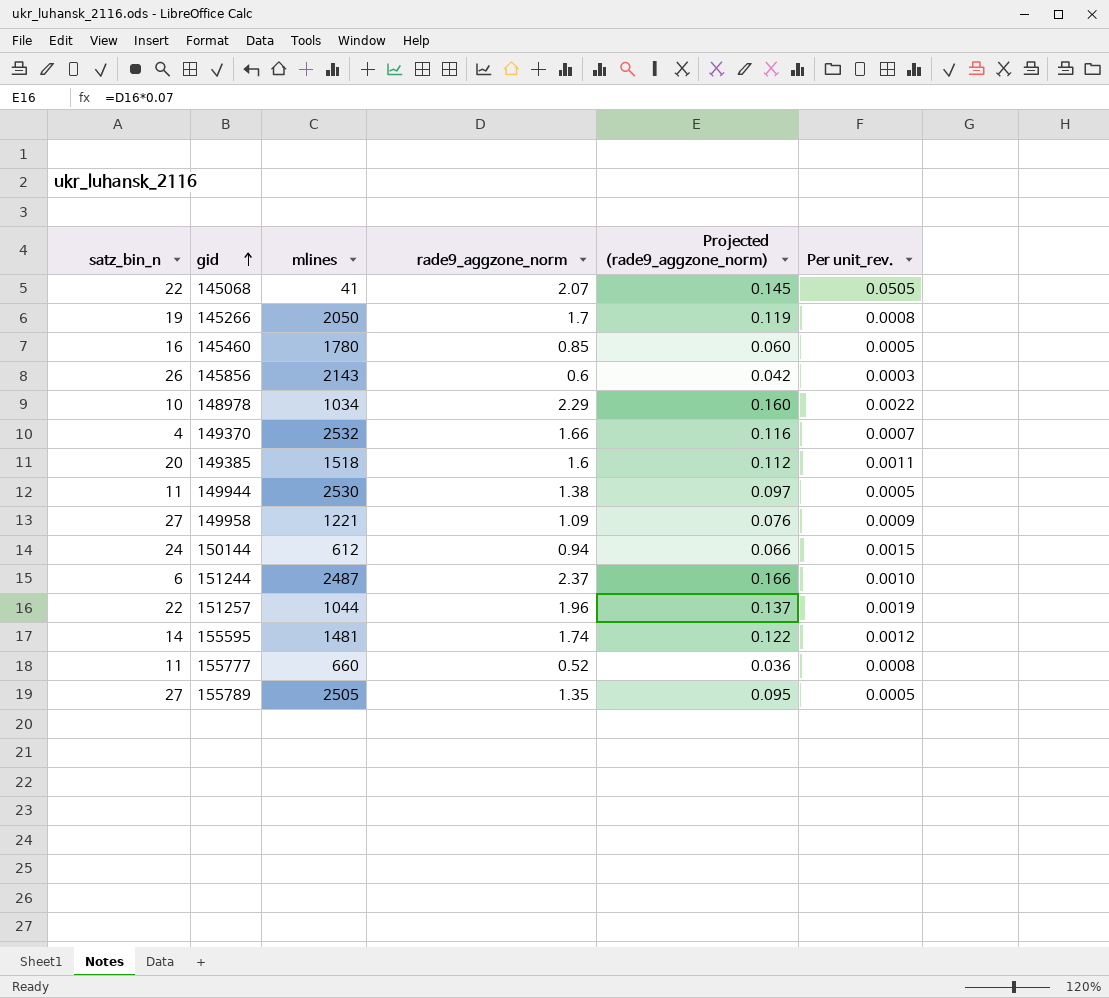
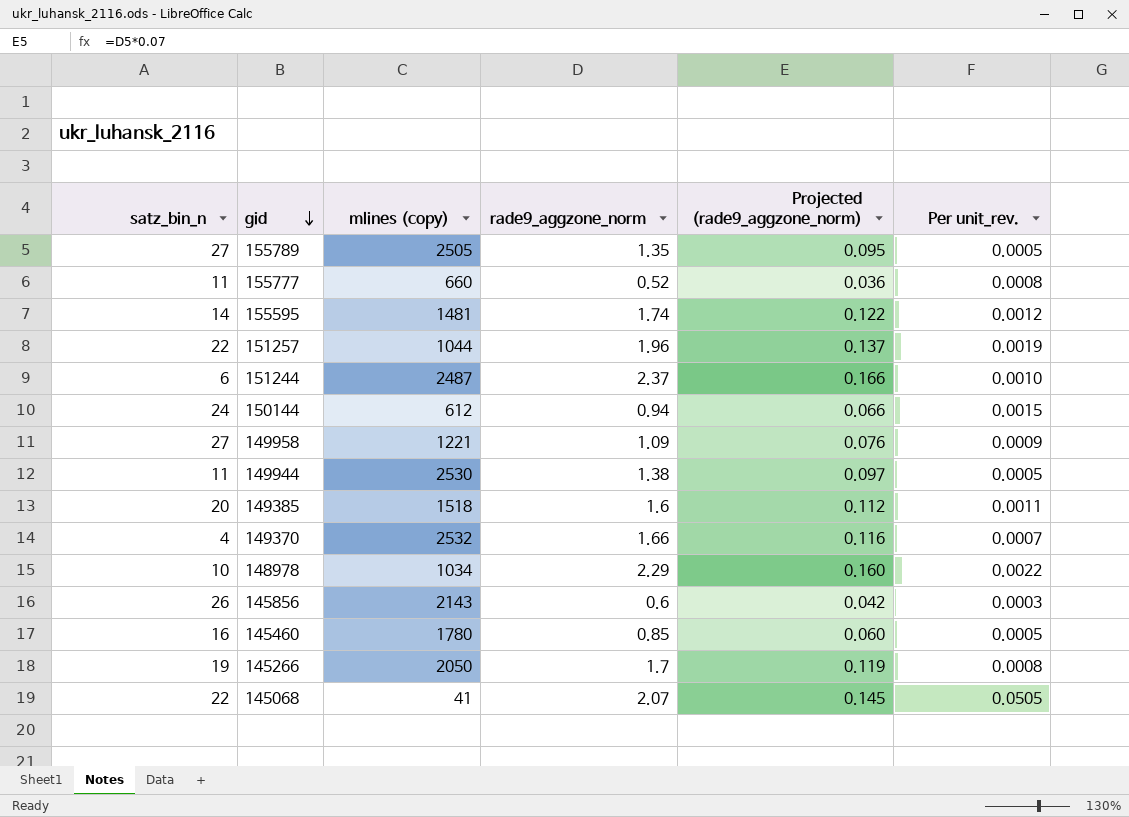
row order: gid ascending -> gid descending
column name: mlines -> mlines (copy)

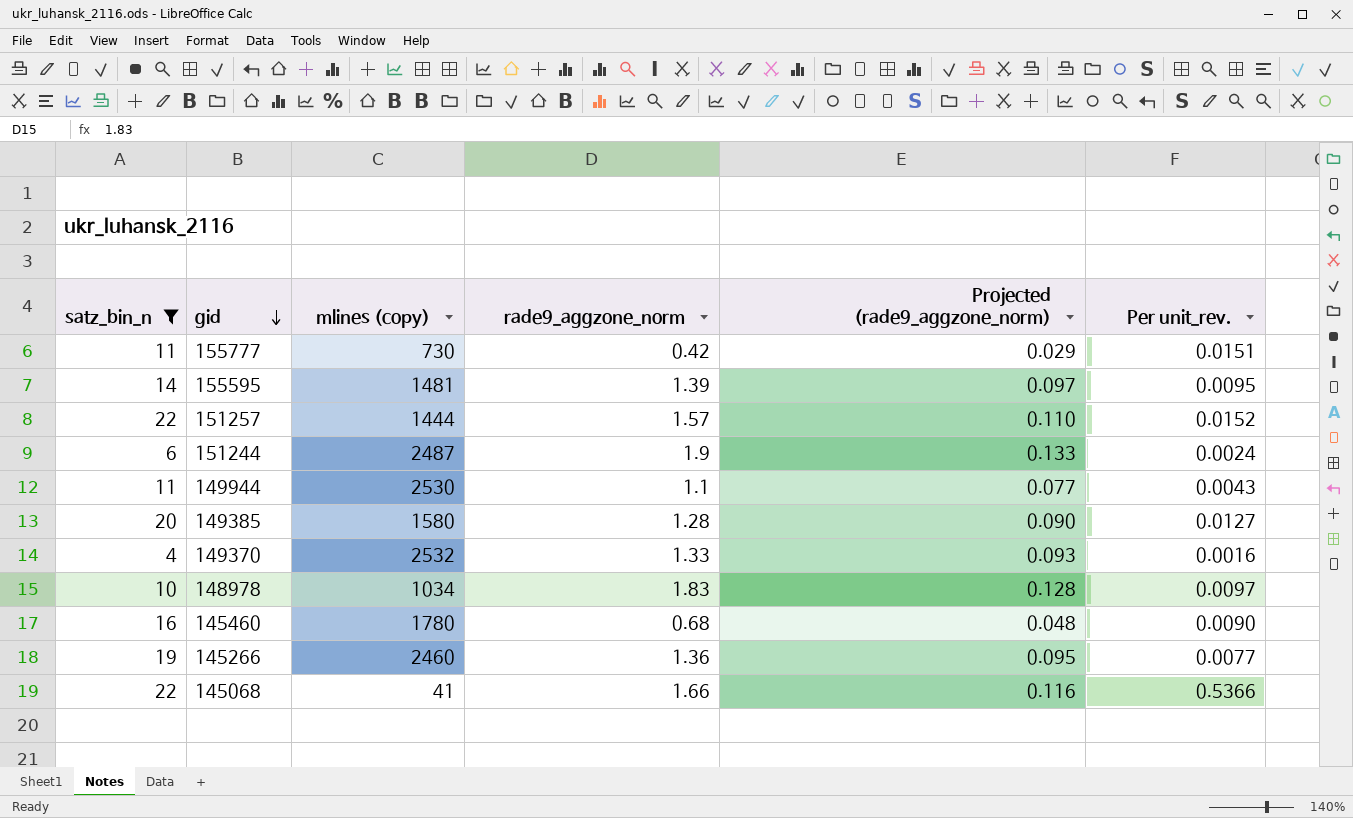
filter: none -> satz_bin_n <= 22
column Per unit_rev. | formula: [rade9_aggzone_norm] / [mlines (copy)] -> [satz_bin_n] / [mlines (copy)]
155777 | mlines (copy): 660 -> 730
155777 | rade9_aggzone_norm: 0.52 -> 0.42
155777 | Projected (rade9_aggzone_norm): 0.036 -> 0.029
155595 | rade9_aggzone_norm: 1.74 -> 1.39
155595 | Projected (rade9_aggzone_norm): 0.122 -> 0.097
151257 | mlines (copy): 1044 -> 1444
151257 | rade9_aggzone_norm: 1.96 -> 1.57
151257 | Projected (rade9_aggzone_norm): 0.137 -> 0.110
151244 | rade9_aggzone_norm: 2.37 -> 1.9
151244 | Projected (rade9_aggzone_norm): 0.166 -> 0.133
149944 | rade9_aggzone_norm: 1.38 -> 1.1
149944 | Projected (rade9_aggzone_norm): 0.097 -> 0.077
149385 | mlines (copy): 1518 -> 1580
149385 | rade9_aggzone_norm: 1.6 -> 1.28
149385 | Projected (rade9_aggzone_norm): 0.112 -> 0.090
149370 | rade9_aggzone_norm: 1.66 -> 1.33
149370 | Projected (rade9_aggzone_norm): 0.116 -> 0.093
148978 | rade9_aggzone_norm: 2.29 -> 1.83
148978 | Projected (rade9_aggzone_norm): 0.160 -> 0.128
145460 | rade9_aggzone_norm: 0.85 -> 0.68
145460 | Projected (rade9_aggzone_norm): 0.060 -> 0.048
145266 | mlines (copy): 2050 -> 2460
145266 | rade9_aggzone_norm: 1.7 -> 1.36
145266 | Projected (rade9_aggzone_norm): 0.119 -> 0.095
145068 | rade9_aggzone_norm: 2.07 -> 1.66
145068 | Projected (rade9_aggzone_norm): 0.145 -> 0.116

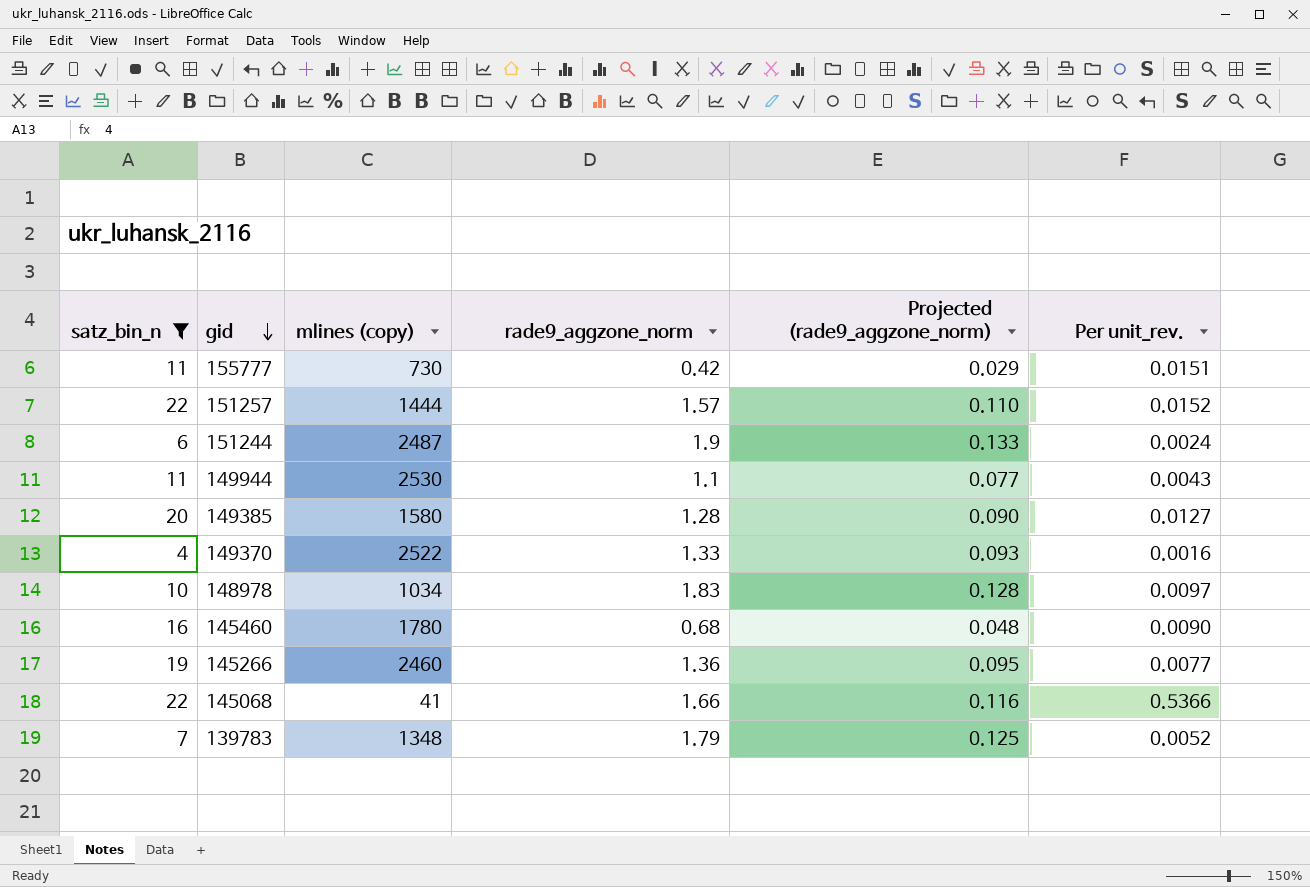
row 155595: 14 | 1481 | 1.39 | 0.097 | 0.0095 -> none
149370 | mlines (copy): 2532 -> 2522
row 139783: none -> 7 | 1348 | 1.79 | 0.125 | 0.0052

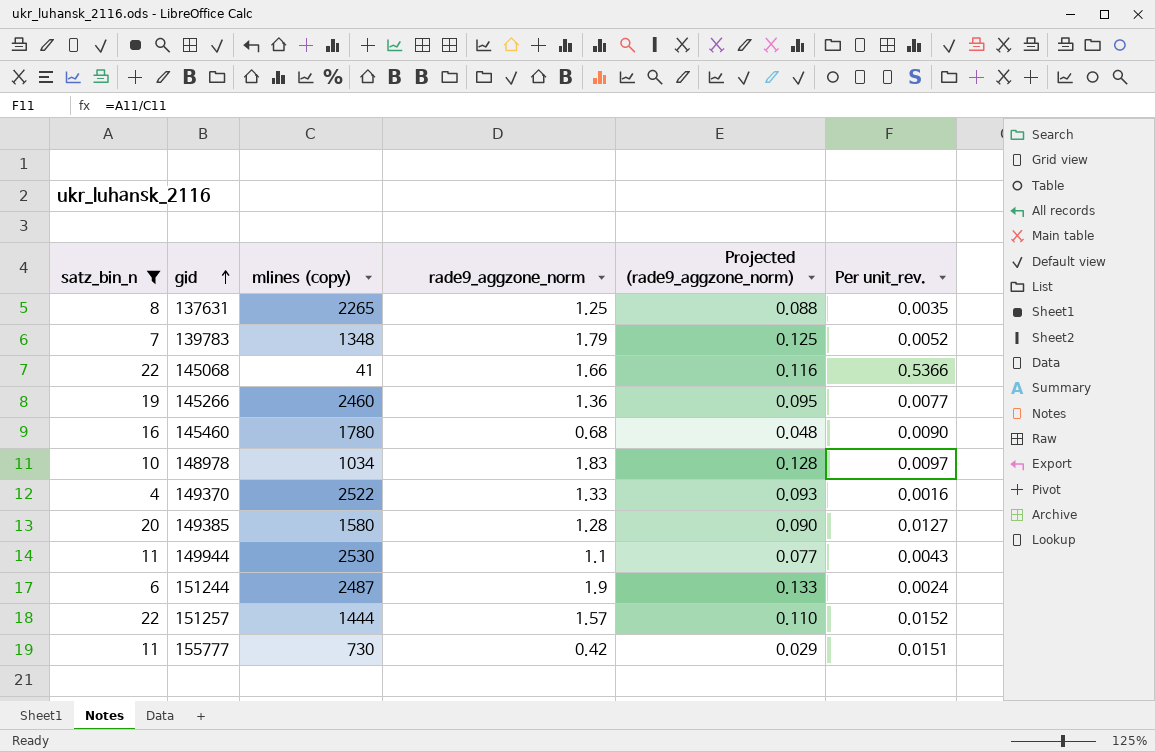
row order: gid descending -> gid ascending
row 137631: none -> 8 | 2265 | 1.25 | 0.088 | 0.0035

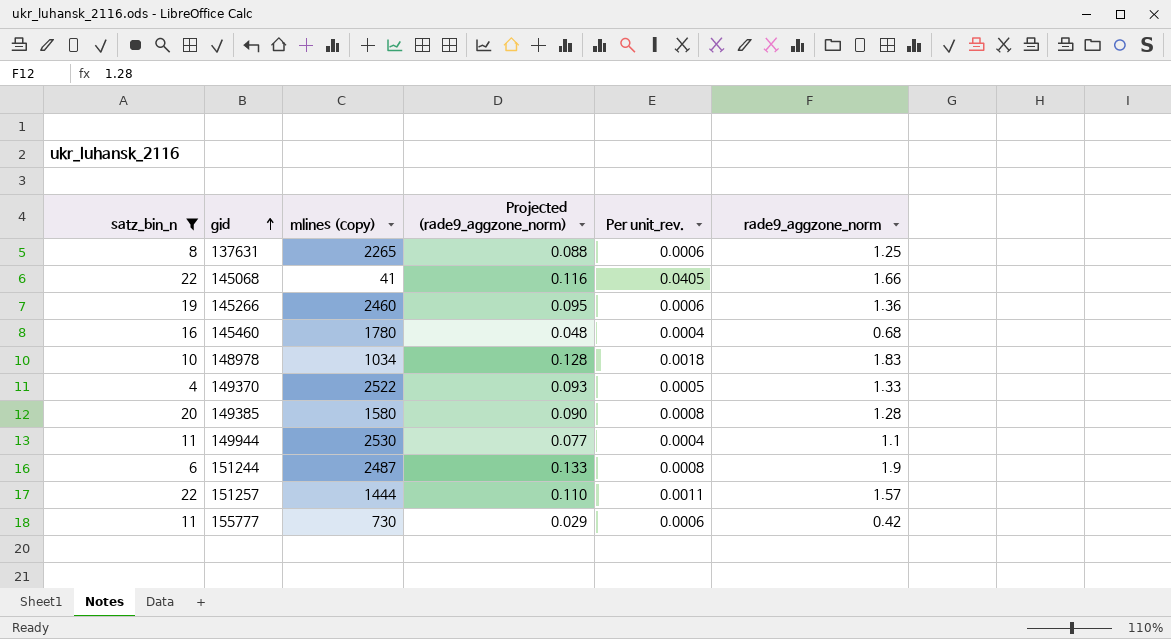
column Per unit_rev. | formula: [satz_bin_n] / [mlines (copy)] -> [rade9_aggzone_norm] / [mlines (copy)]
column rade9_aggzone_norm | position: 4 -> 6
row 139783: 7 | 1348 | 1.79 | 0.125 | 0.0052 -> none

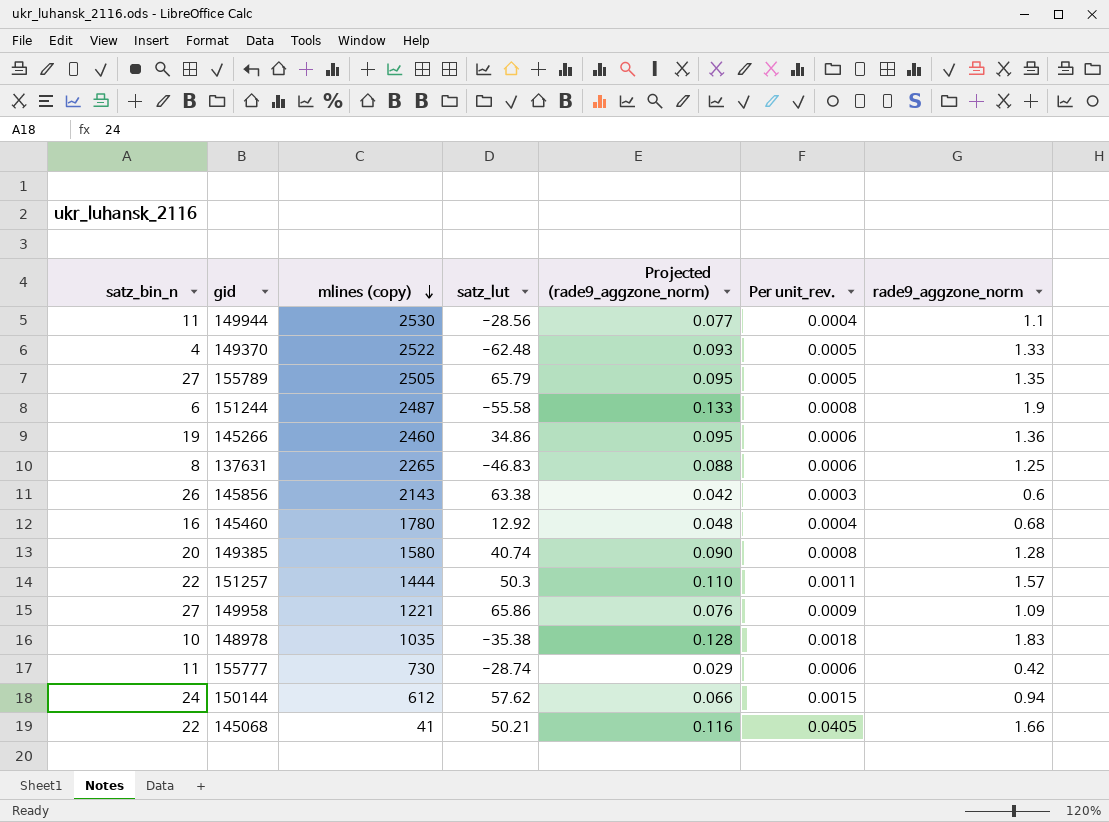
filter: satz_bin_n <= 22 -> none
row order: gid ascending -> mlines (copy) descending
column satz_lut | position: none -> 4
148978 | mlines (copy): 1034 -> 1035

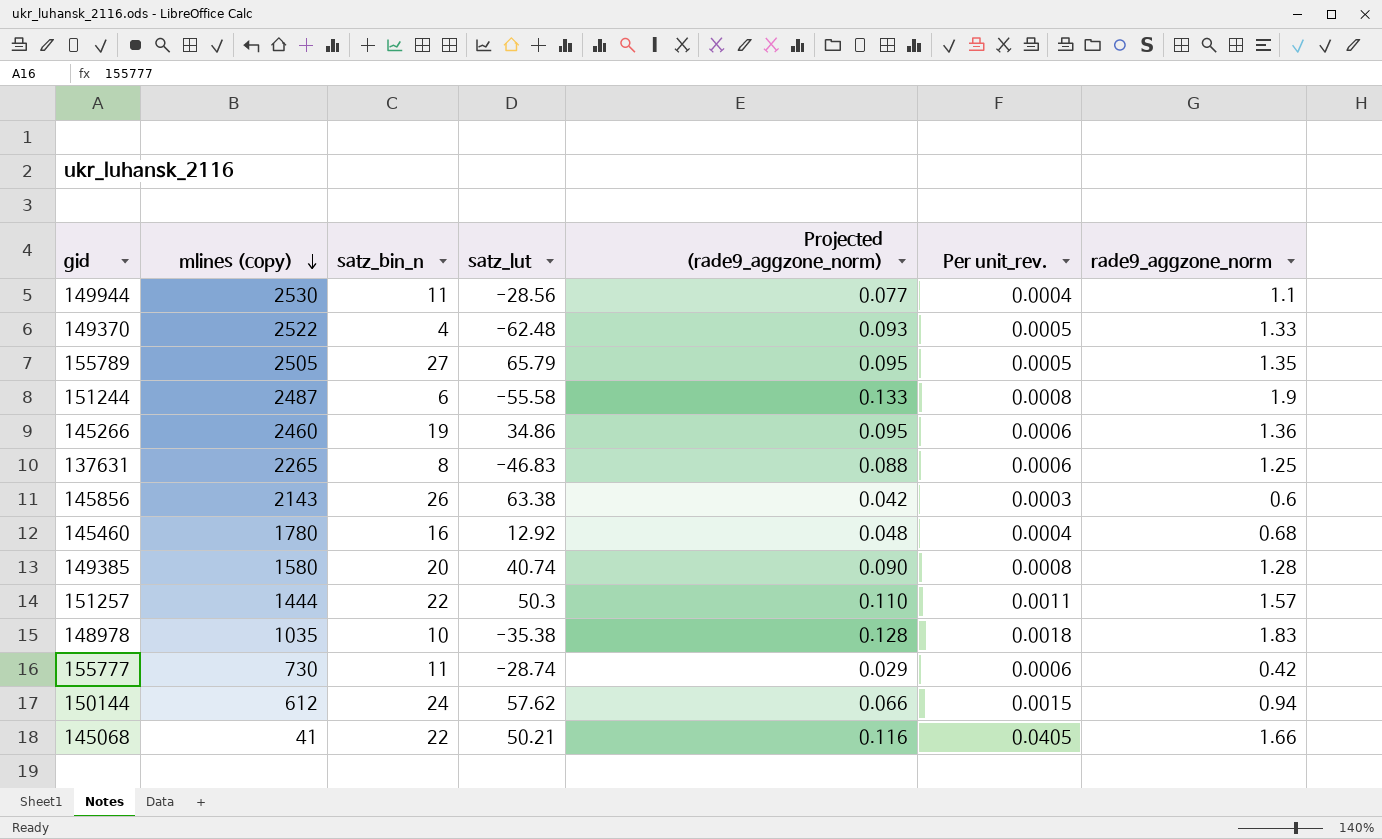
column satz_bin_n | position: 1 -> 3
row 149958: 27 | 1221 | 65.86 | 0.076 | 0.0009 | 1.09 -> none

